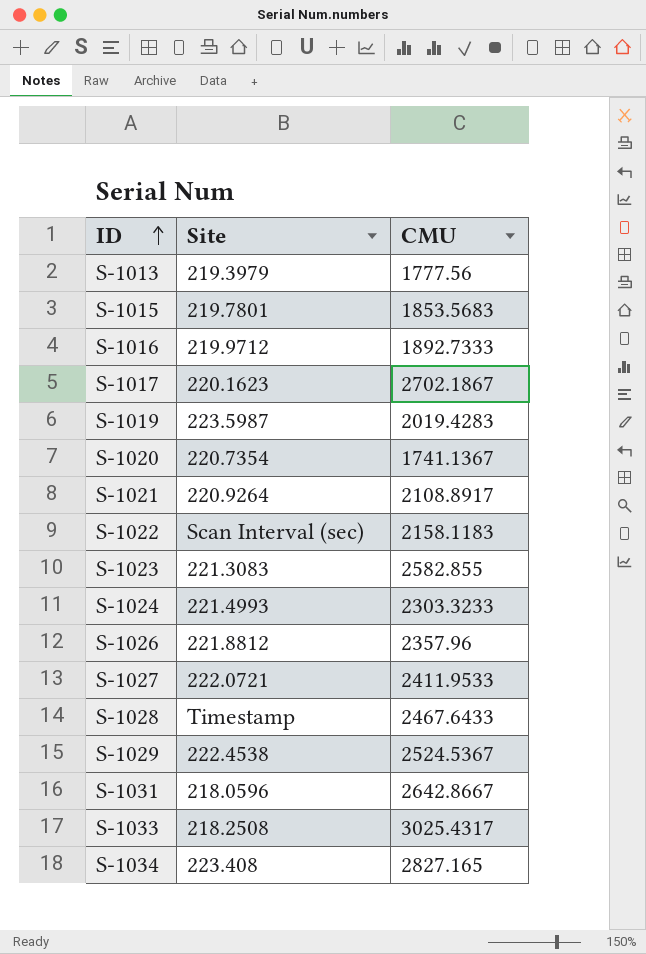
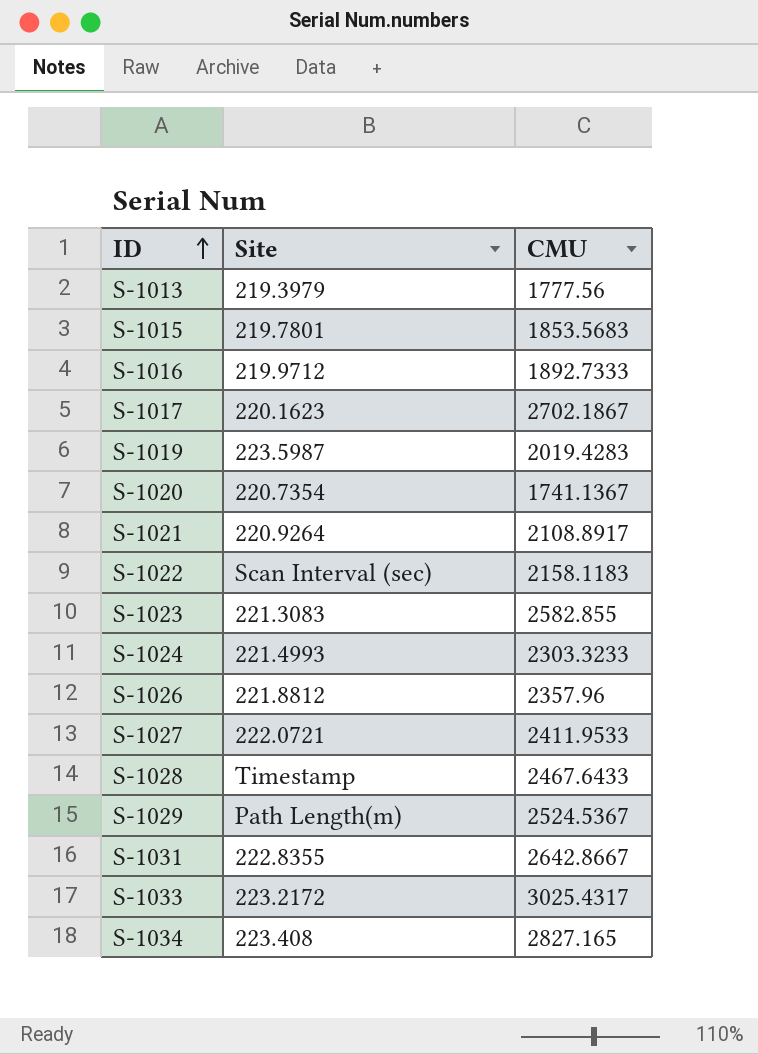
S-1029 | Site: 222.4538 -> Path Length(m)
S-1031 | Site: 218.0596 -> 222.8355
S-1033 | Site: 218.2508 -> 223.2172

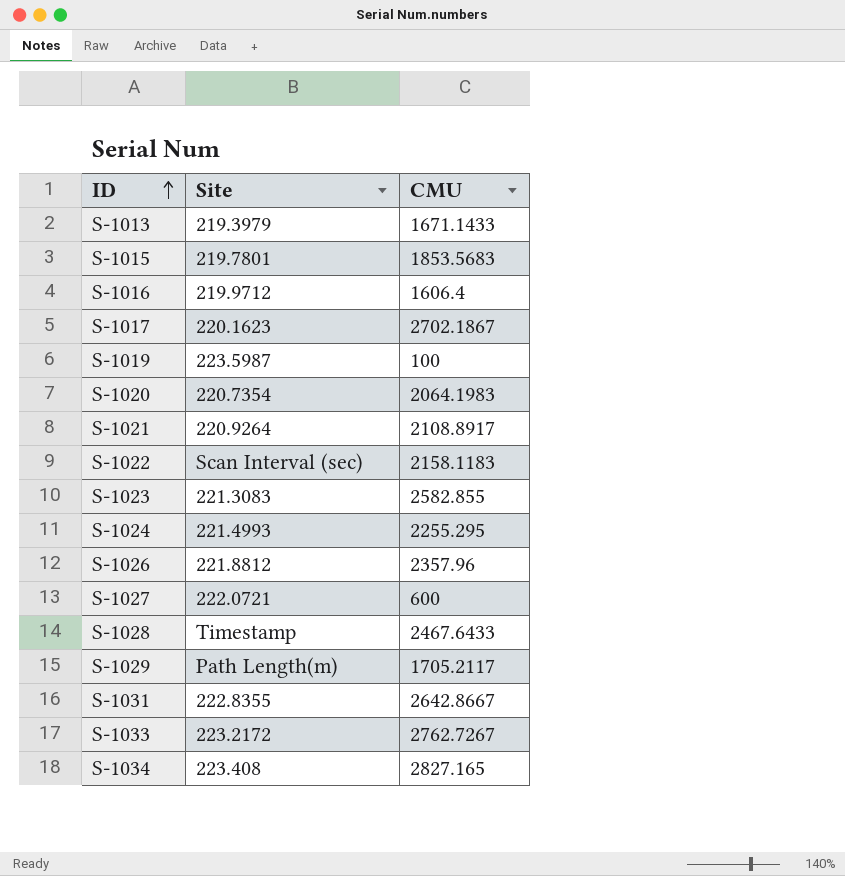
S-1013 | CMU: 1777.56 -> 1671.1433
S-1016 | CMU: 1892.7333 -> 1606.4
S-1019 | CMU: 2019.4283 -> 100
S-1020 | CMU: 1741.1367 -> 2064.1983
S-1024 | CMU: 2303.3233 -> 2255.295
S-1027 | CMU: 2411.9533 -> 600
S-1029 | CMU: 2524.5367 -> 1705.2117
S-1033 | CMU: 3025.4317 -> 2762.7267

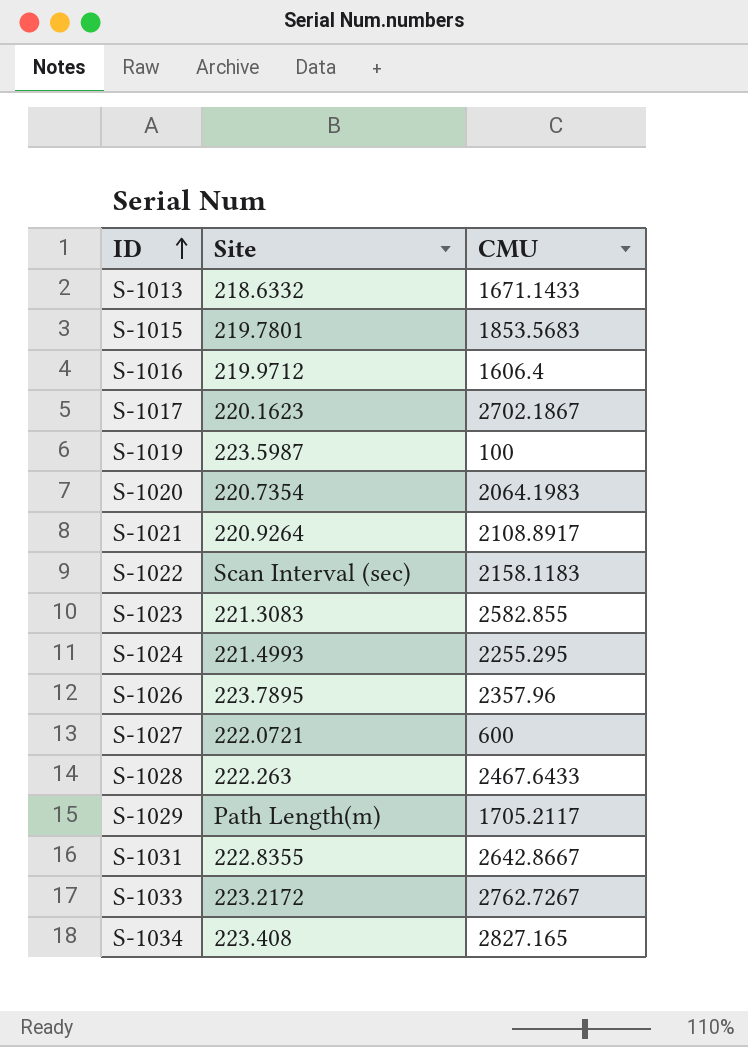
S-1013 | Site: 219.3979 -> 218.6332
S-1026 | Site: 221.8812 -> 223.7895
S-1028 | Site: Timestamp -> 222.263

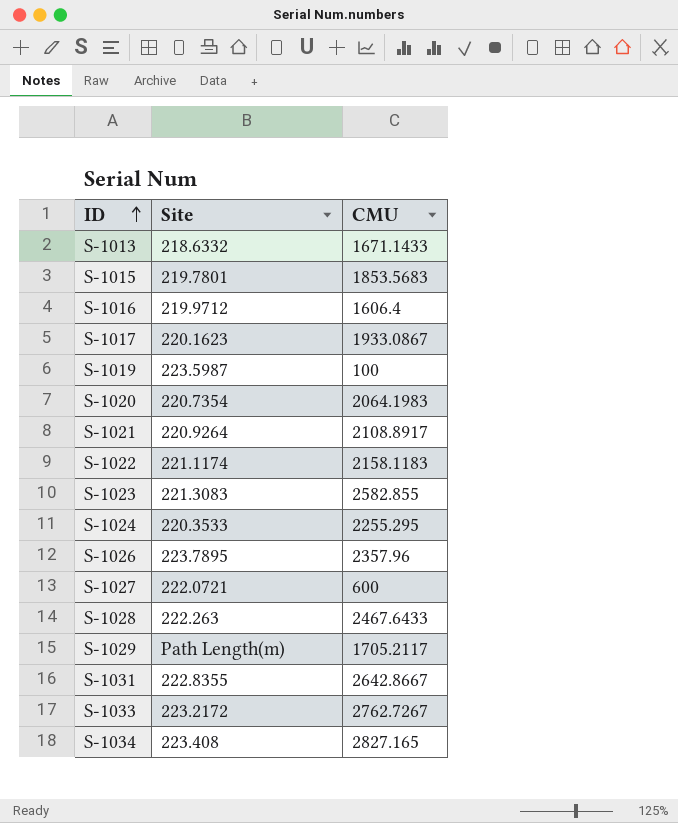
S-1017 | CMU: 2702.1867 -> 1933.0867
S-1022 | Site: Scan Interval (sec) -> 221.1174
S-1024 | Site: 221.4993 -> 220.3533

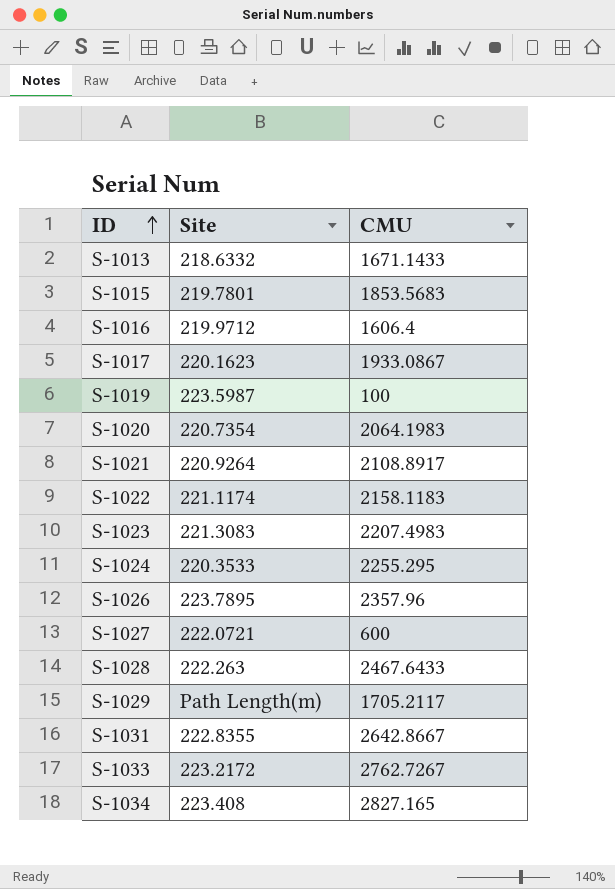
S-1023 | CMU: 2582.855 -> 2207.4983

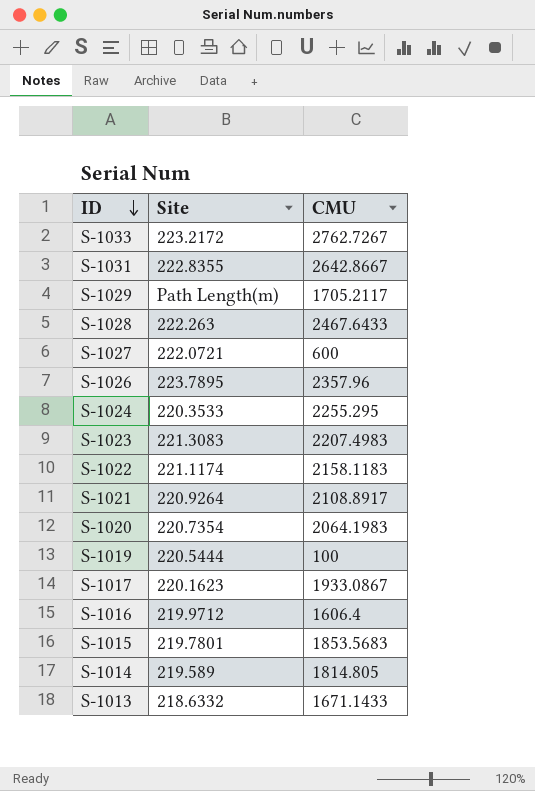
row order: ID ascending -> ID descending
row S-1034: 223.408 | 2827.165 -> none
S-1019 | Site: 223.5987 -> 220.5444
row S-1014: none -> 219.589 | 1814.805

